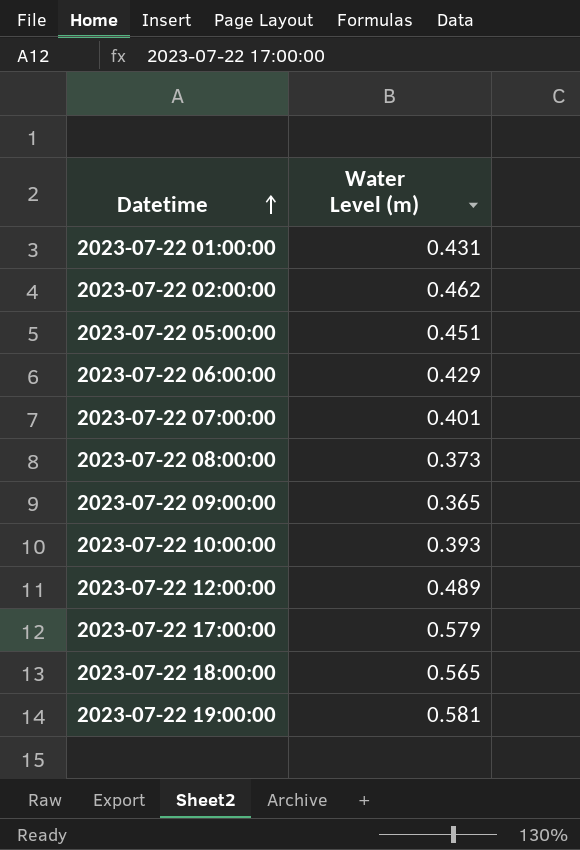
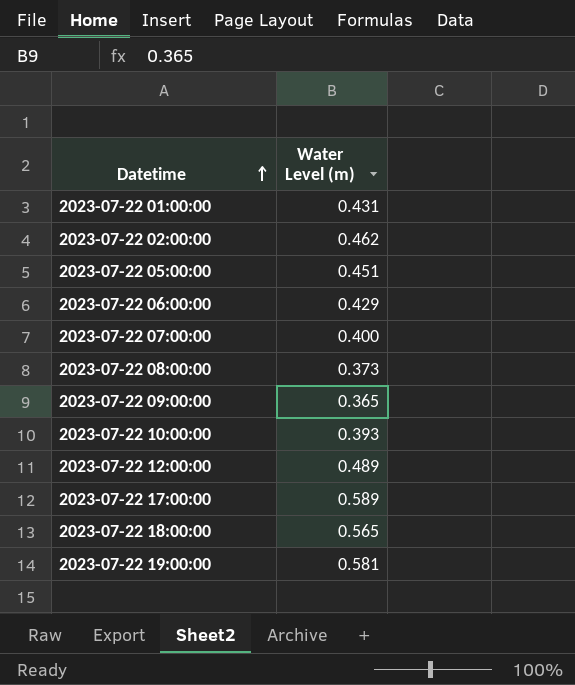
2023-07-22 07:00:00 | Water Level (m): 0.401 -> 0.400
2023-07-22 17:00:00 | Water Level (m): 0.579 -> 0.589

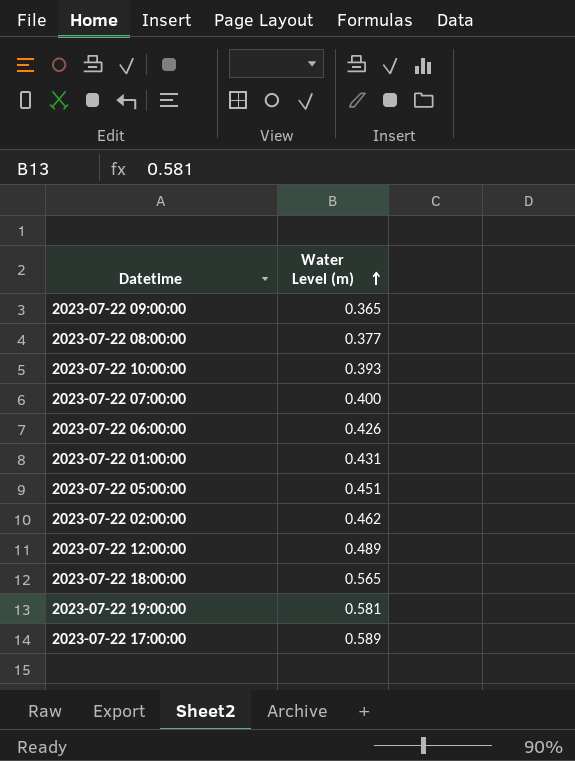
row order: Datetime ascending -> Water Level (m) ascending
2023-07-22 08:00:00 | Water Level (m): 0.373 -> 0.377
2023-07-22 06:00:00 | Water Level (m): 0.429 -> 0.426

